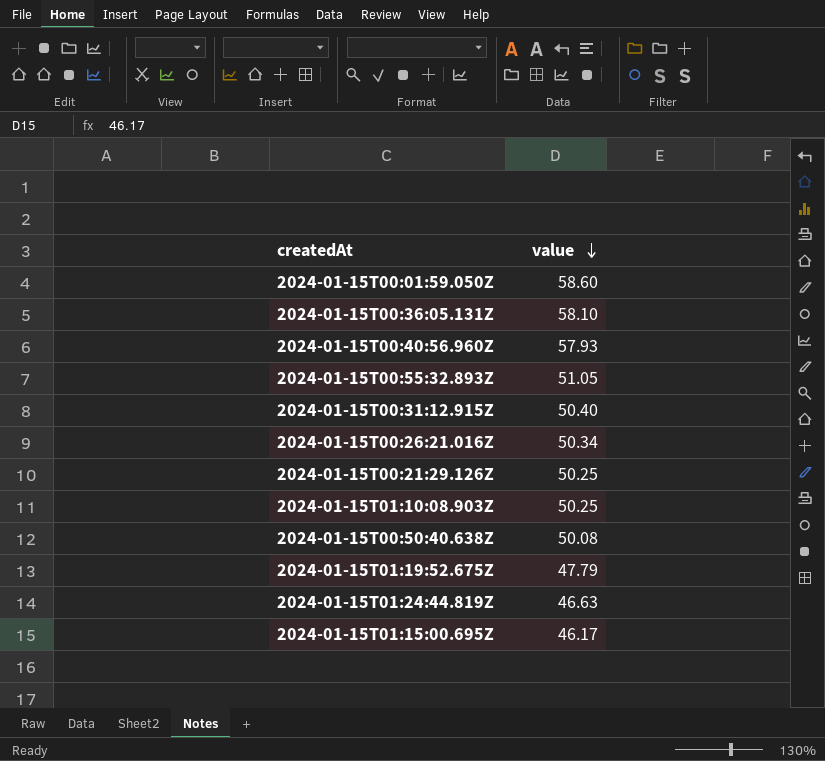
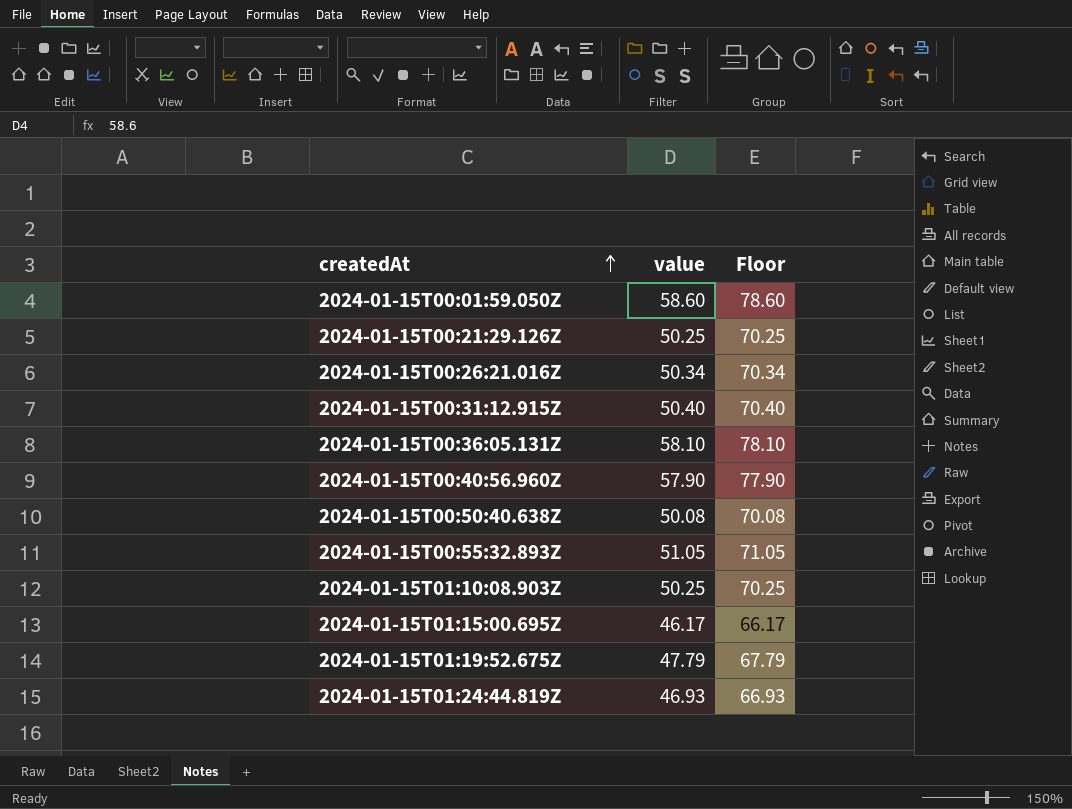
row order: value descending -> createdAt ascending
column Floor | formula: none -> [value] + 20
2024-01-15T00:40:56.960Z | value: 57.93 -> 57.90
2024-01-15T01:24:44.819Z | value: 46.63 -> 46.93

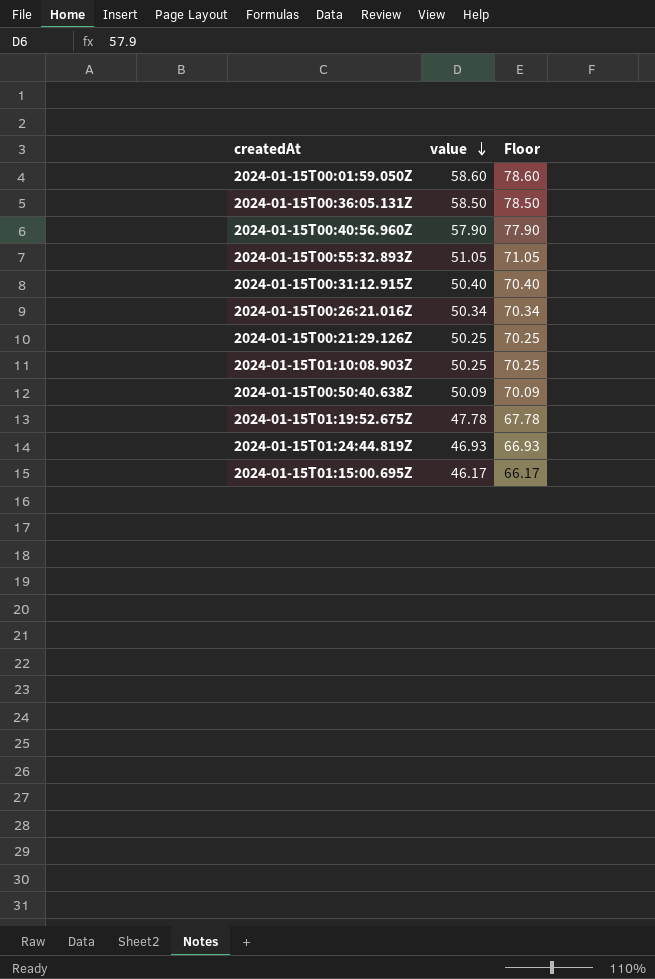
row order: createdAt ascending -> value descending
2024-01-15T00:36:05.131Z | value: 58.10 -> 58.50
2024-01-15T00:36:05.131Z | Floor: 78.10 -> 78.50
2024-01-15T00:50:40.638Z | value: 50.08 -> 50.09
2024-01-15T00:50:40.638Z | Floor: 70.08 -> 70.09
2024-01-15T01:19:52.675Z | value: 47.79 -> 47.78
2024-01-15T01:19:52.675Z | Floor: 67.79 -> 67.78

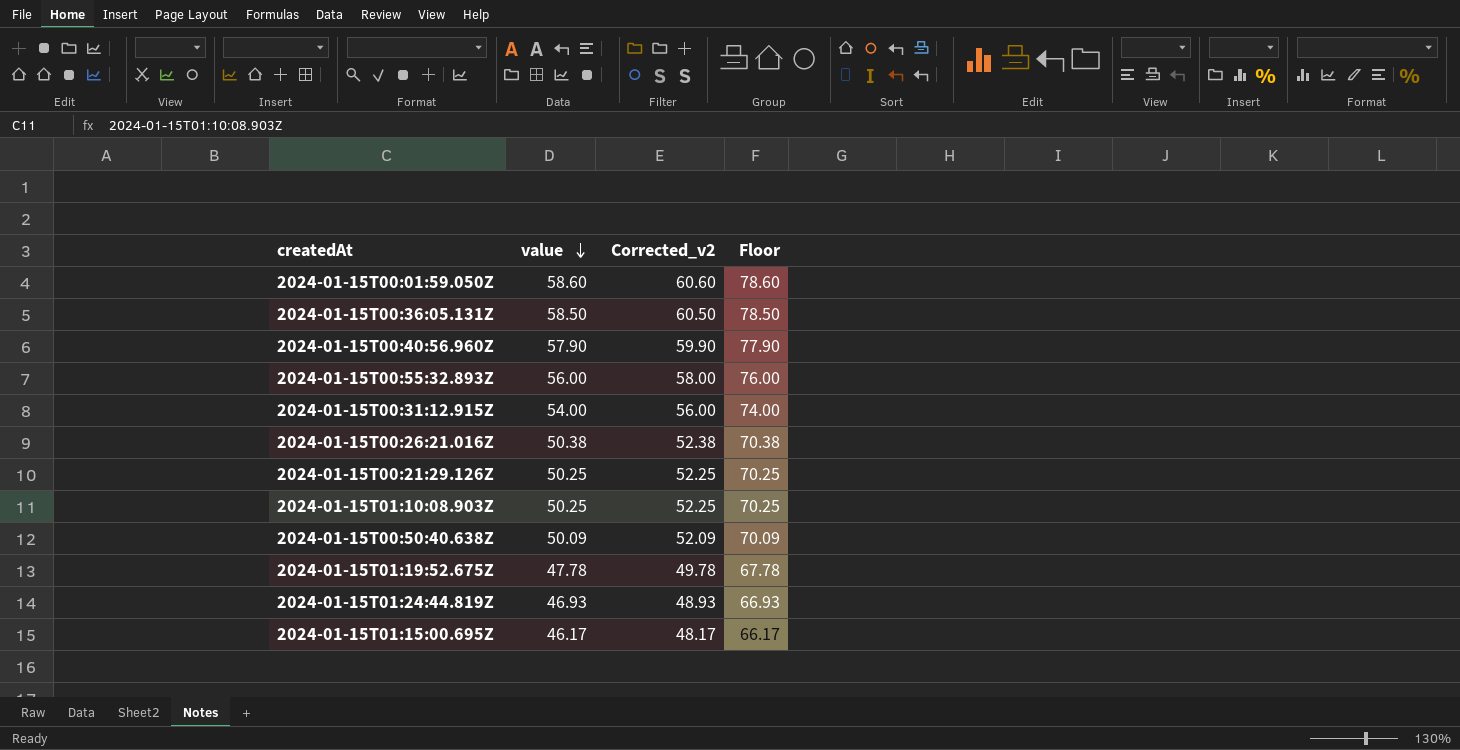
column Corrected_v2 | formula: none -> [value] + 2
2024-01-15T00:55:32.893Z | value: 51.05 -> 56.00
2024-01-15T00:55:32.893Z | Floor: 71.05 -> 76.00
2024-01-15T00:31:12.915Z | value: 50.40 -> 54.00
2024-01-15T00:31:12.915Z | Floor: 70.40 -> 74.00
2024-01-15T00:26:21.016Z | value: 50.34 -> 50.38
2024-01-15T00:26:21.016Z | Floor: 70.34 -> 70.38

